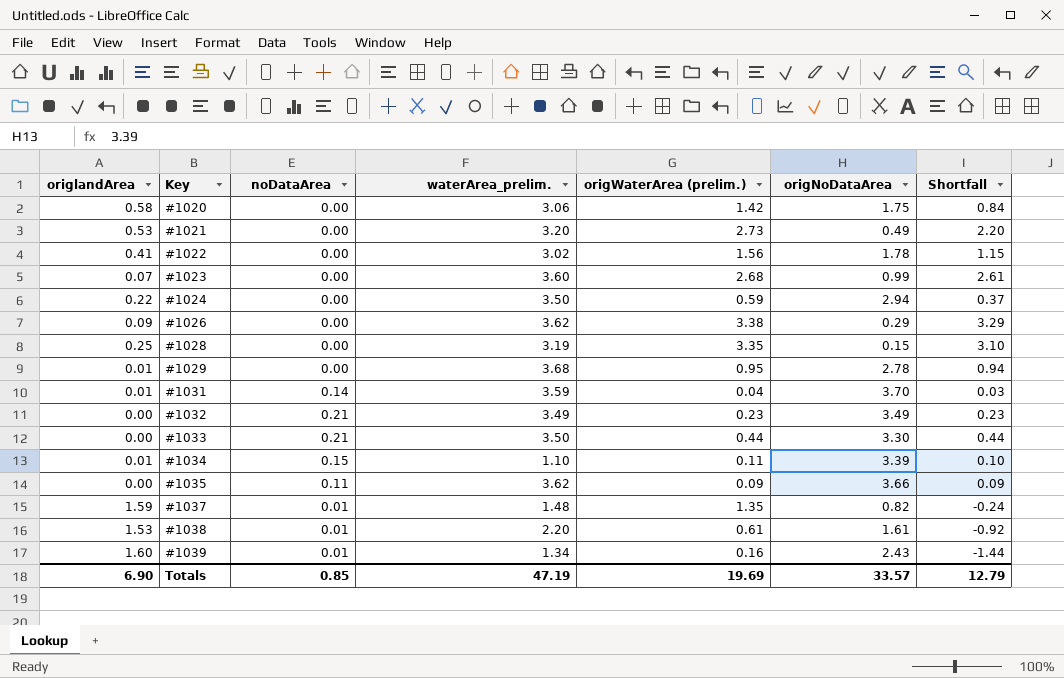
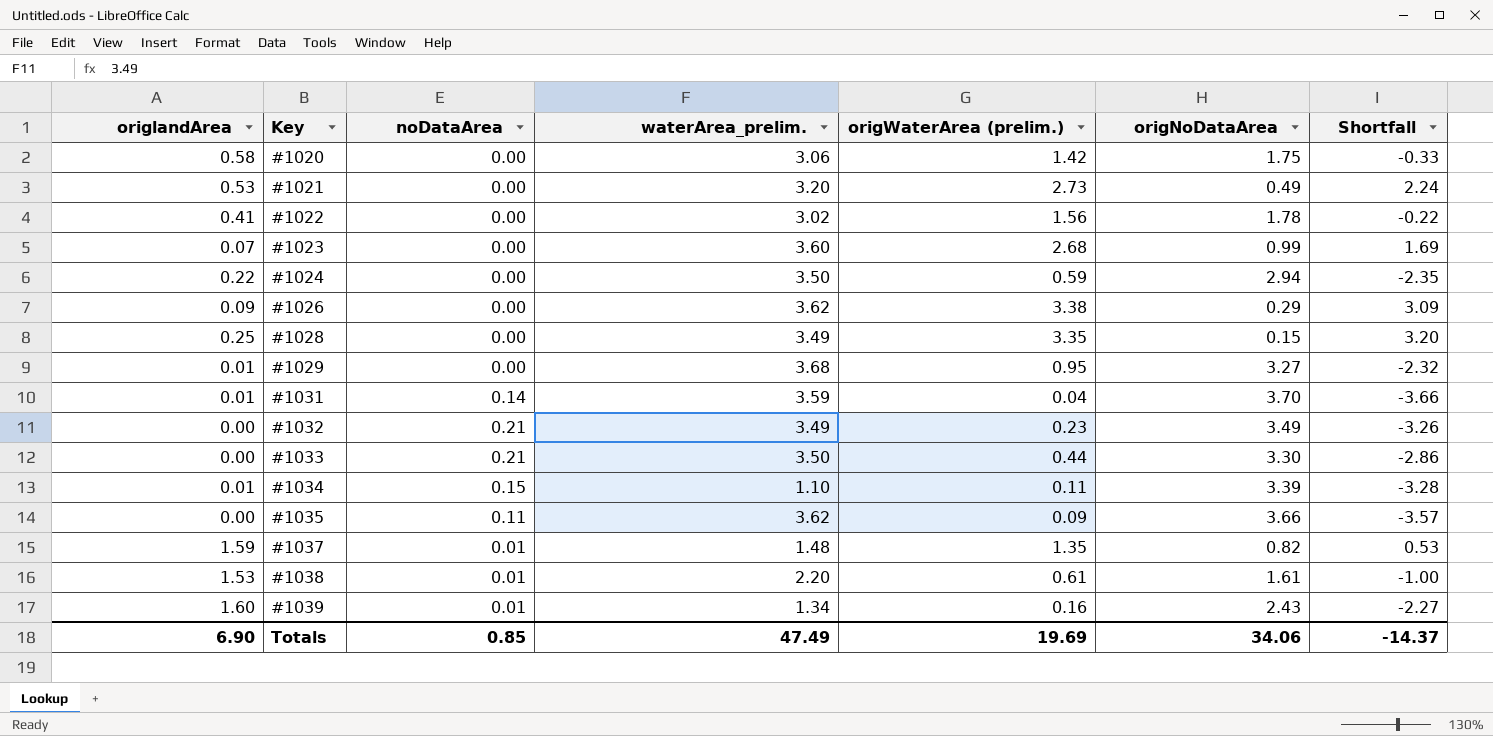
column Shortfall | formula: [origWaterArea (prelim.)] - [origlandArea] -> [origWaterArea (prelim.)] - [origNoDataArea]
#1028 | waterArea_prelim.: 3.19 -> 3.49
#1029 | origNoDataArea: 2.78 -> 3.27
Totals | waterArea_prelim.: 47.19 -> 47.49
Totals | origNoDataArea: 33.57 -> 34.06
Totals | Shortfall: 12.79 -> -14.37

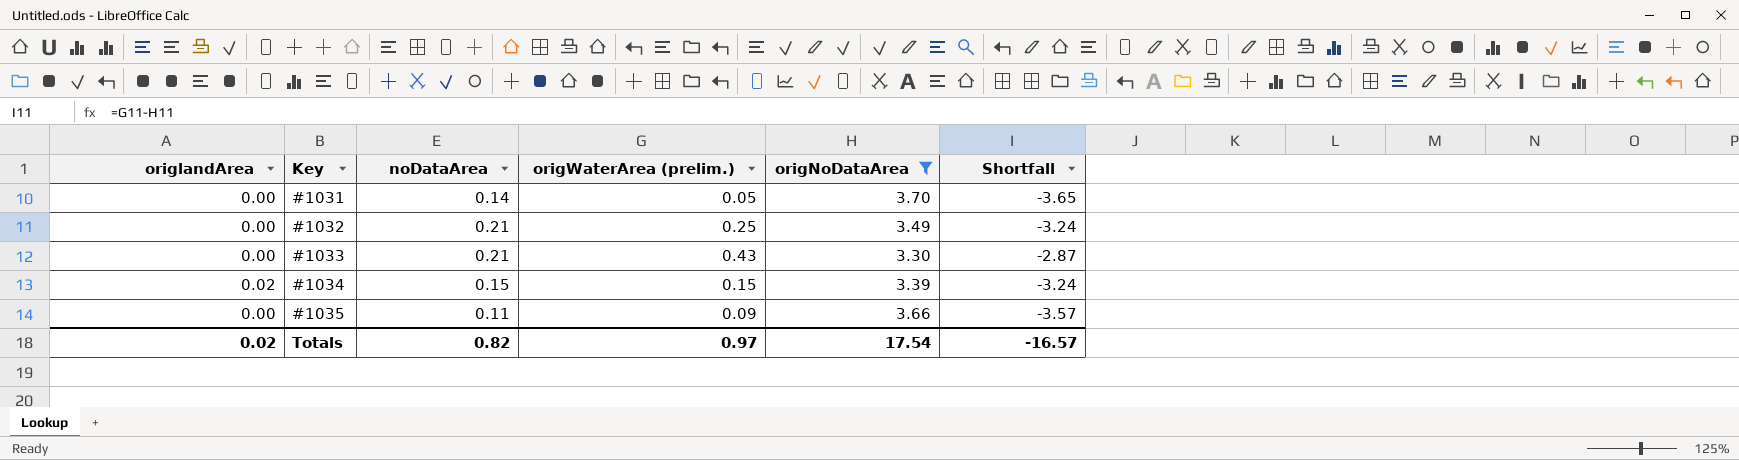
filter: none -> origNoDataArea >= 3.30
column waterArea_prelim. | position: 4 -> none
#1031 | origlandArea: 0.01 -> 0.00
#1031 | origWaterArea (prelim.): 0.04 -> 0.05
#1031 | Shortfall: -3.66 -> -3.65
#1032 | origWaterArea (prelim.): 0.23 -> 0.25
#1032 | Shortfall: -3.26 -> -3.24
#1033 | origWaterArea (prelim.): 0.44 -> 0.43
#1033 | Shortfall: -2.86 -> -2.87
#1034 | origlandArea: 0.01 -> 0.02
#1034 | origWaterArea (prelim.): 0.11 -> 0.15
#1034 | Shortfall: -3.28 -> -3.24
Totals | origlandArea: 6.90 -> 0.02
Totals | noDataArea: 0.85 -> 0.82
Totals | origWaterArea (prelim.): 19.69 -> 0.97
Totals | origNoDataArea: 34.06 -> 17.54
Totals | Shortfall: -14.37 -> -16.57

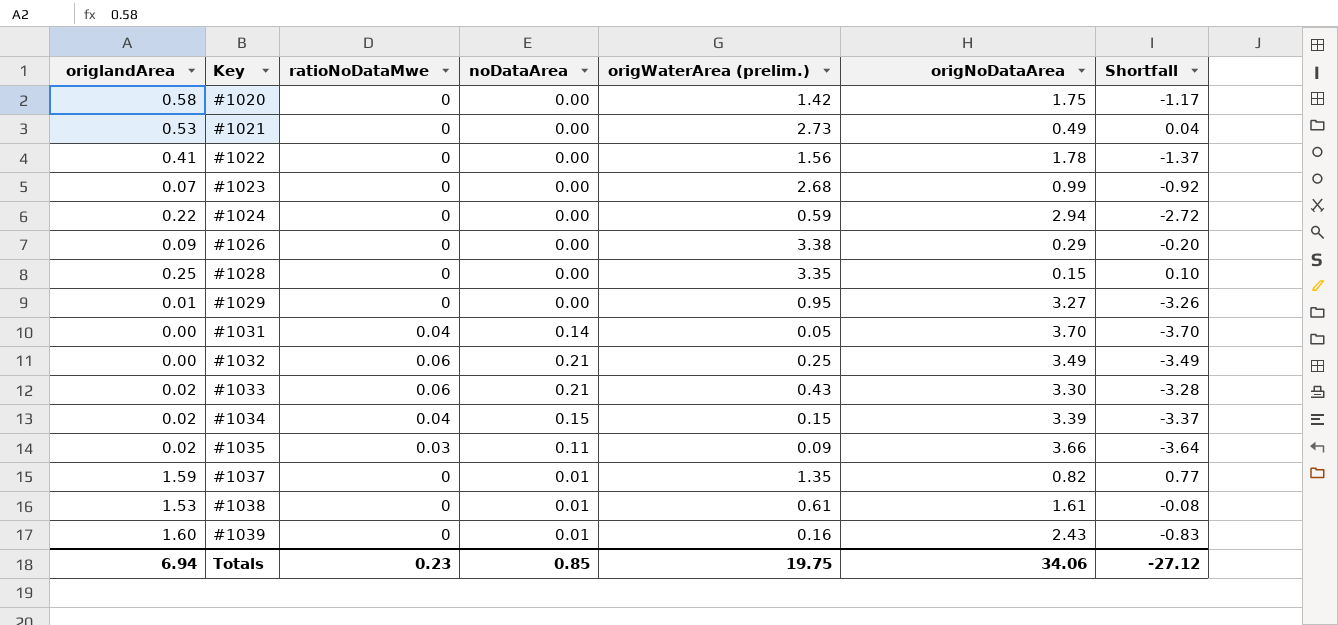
filter: origNoDataArea >= 3.30 -> none
column ratioNoDataMwe | position: none -> 3
column Shortfall | formula: [origWaterArea (prelim.)] - [origNoDataArea] -> [origlandArea] - [origNoDataArea]
#1033 | origlandArea: 0.00 -> 0.02
#1035 | origlandArea: 0.00 -> 0.02
Totals | origlandArea: 0.02 -> 6.94
Totals | noDataArea: 0.82 -> 0.85
Totals | origWaterArea (prelim.): 0.97 -> 19.75
Totals | origNoDataArea: 17.54 -> 34.06
Totals | Shortfall: -16.57 -> -27.12

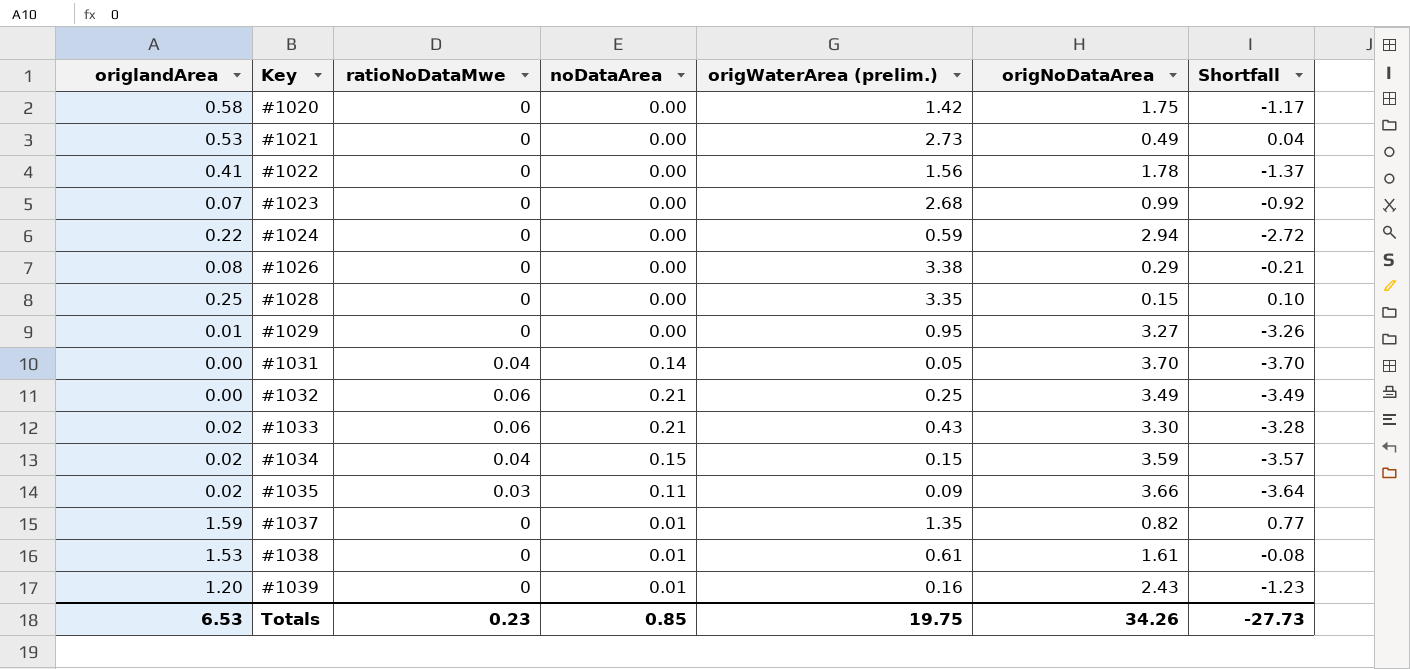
#1026 | origlandArea: 0.09 -> 0.08
#1026 | Shortfall: -0.20 -> -0.21
#1034 | origNoDataArea: 3.39 -> 3.59
#1034 | Shortfall: -3.37 -> -3.57
#1039 | origlandArea: 1.60 -> 1.20
#1039 | Shortfall: -0.83 -> -1.23
Totals | origlandArea: 6.94 -> 6.53
Totals | origNoDataArea: 34.06 -> 34.26
Totals | Shortfall: -27.12 -> -27.73

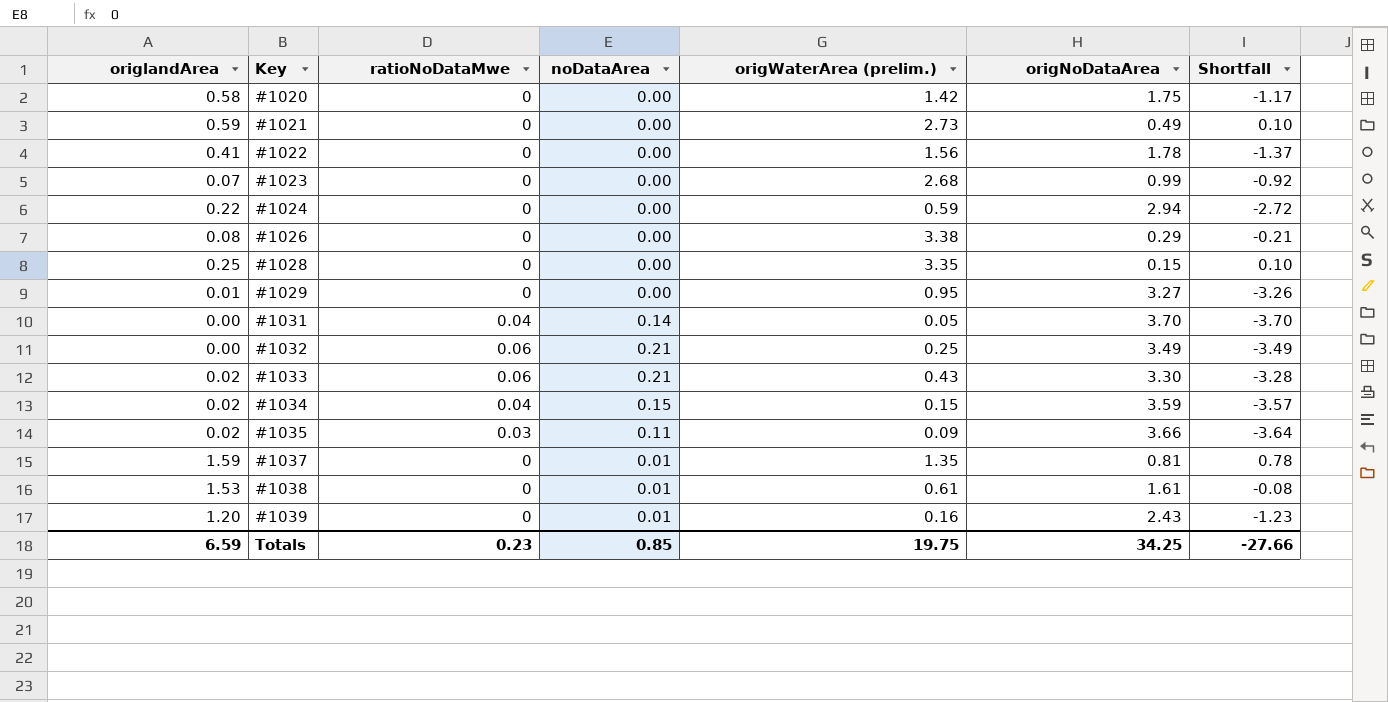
#1021 | origlandArea: 0.53 -> 0.59
#1021 | Shortfall: 0.04 -> 0.10
#1037 | origNoDataArea: 0.82 -> 0.81
#1037 | Shortfall: 0.77 -> 0.78
Totals | origlandArea: 6.53 -> 6.59
Totals | origNoDataArea: 34.26 -> 34.25
Totals | Shortfall: -27.73 -> -27.66

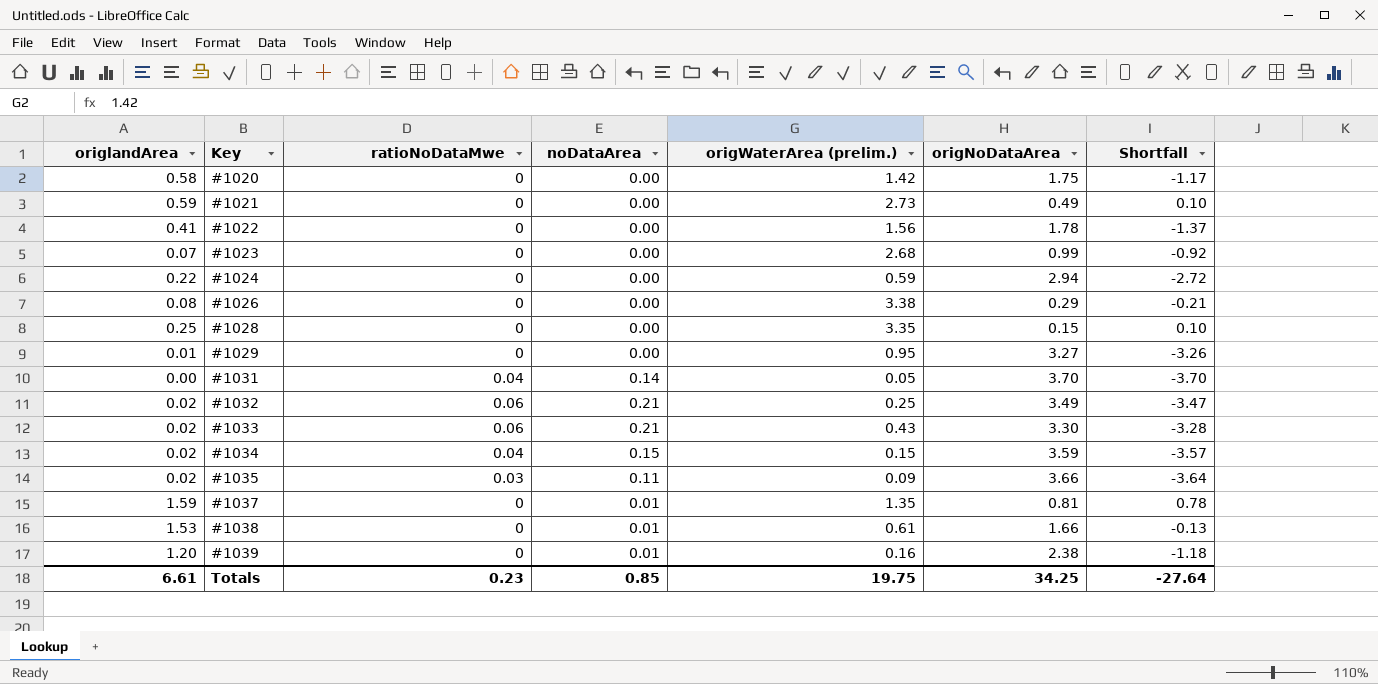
#1032 | origlandArea: 0.00 -> 0.02
#1032 | Shortfall: -3.49 -> -3.47
#1038 | origNoDataArea: 1.61 -> 1.66
#1038 | Shortfall: -0.08 -> -0.13
#1039 | origNoDataArea: 2.43 -> 2.38
#1039 | Shortfall: -1.23 -> -1.18
Totals | origlandArea: 6.59 -> 6.61
Totals | Shortfall: -27.66 -> -27.64

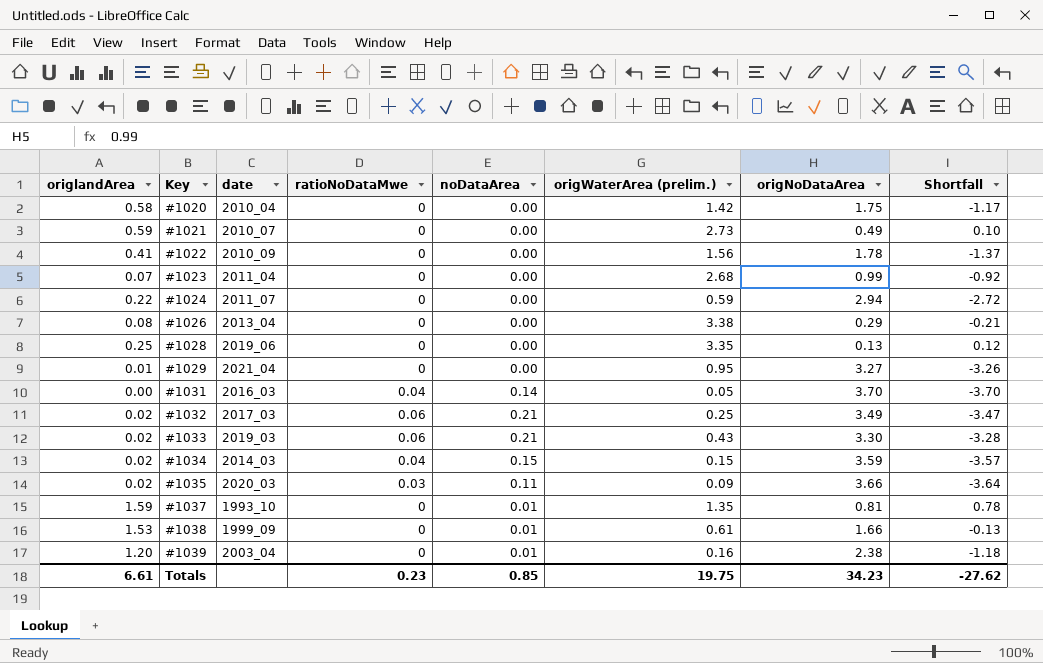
column date | position: none -> 3
#1028 | origNoDataArea: 0.15 -> 0.13
#1028 | Shortfall: 0.10 -> 0.12
Totals | origNoDataArea: 34.25 -> 34.23
Totals | Shortfall: -27.64 -> -27.62

